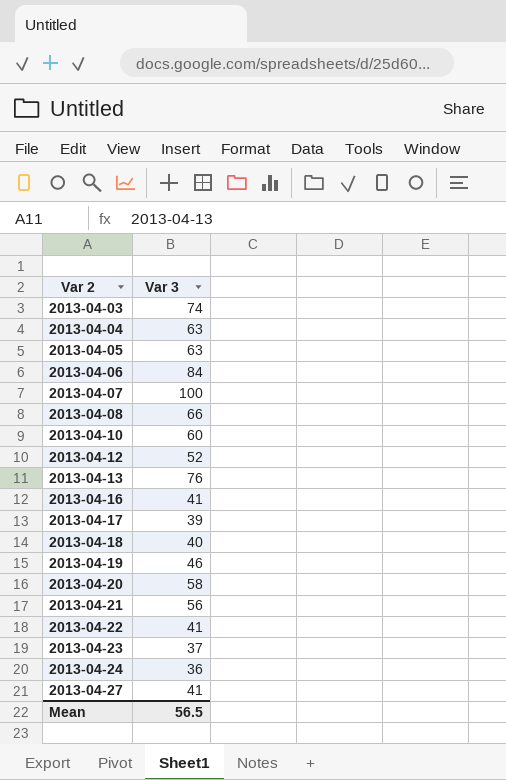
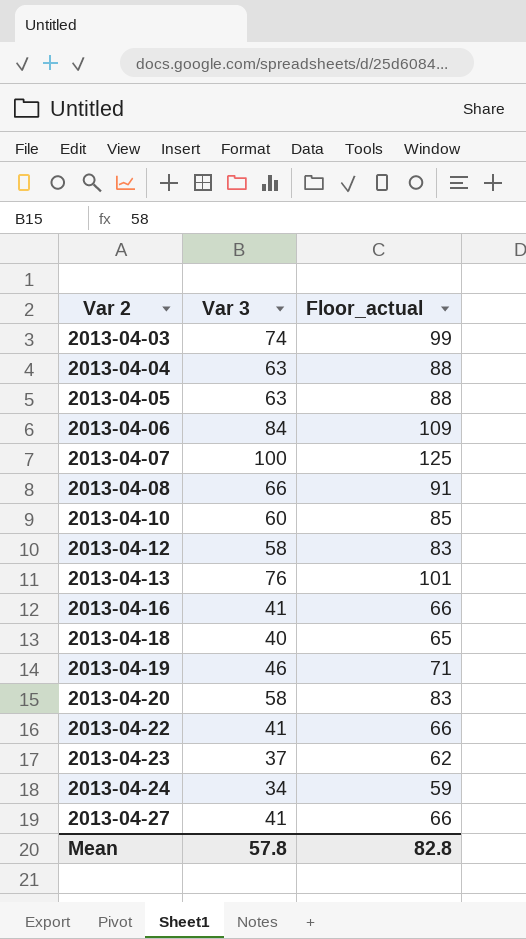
column Floor_actual | formula: none -> [Var 3] + 25
row 2013-04-17: 39 -> none
row 2013-04-21: 56 -> none
2013-04-12 | Var 3: 52 -> 58
2013-04-24 | Var 3: 36 -> 34
Mean | Var 3: 56.5 -> 57.8

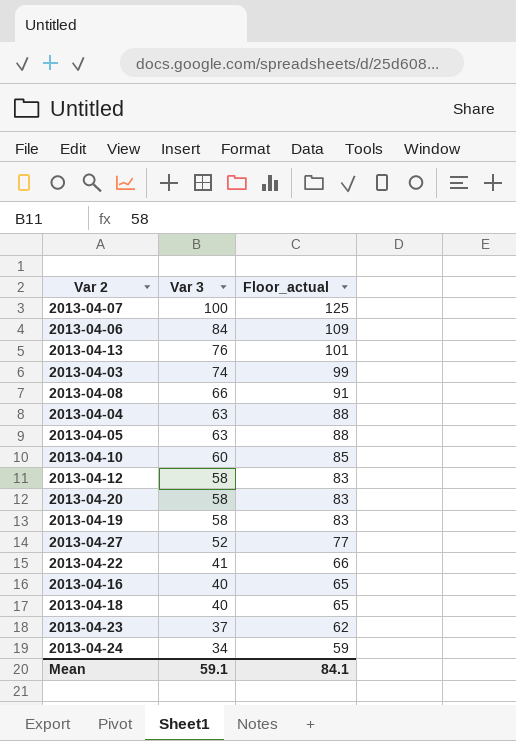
row order: Var 2 ascending -> Var 3 descending
2013-04-19 | Var 3: 46 -> 58
2013-04-19 | Floor_actual: 71 -> 83
2013-04-27 | Var 3: 41 -> 52
2013-04-27 | Floor_actual: 66 -> 77
2013-04-16 | Var 3: 41 -> 40
2013-04-16 | Floor_actual: 66 -> 65
Mean | Var 3: 57.8 -> 59.1
Mean | Floor_actual: 82.8 -> 84.1

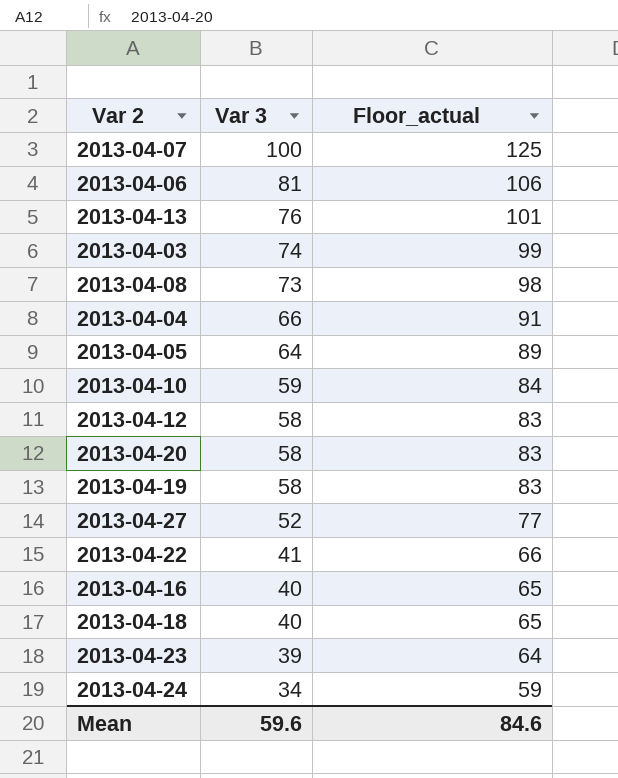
2013-04-06 | Var 3: 84 -> 81
2013-04-06 | Floor_actual: 109 -> 106
2013-04-08 | Var 3: 66 -> 73
2013-04-08 | Floor_actual: 91 -> 98
2013-04-04 | Var 3: 63 -> 66
2013-04-04 | Floor_actual: 88 -> 91
2013-04-05 | Var 3: 63 -> 64
2013-04-05 | Floor_actual: 88 -> 89
2013-04-10 | Var 3: 60 -> 59
2013-04-10 | Floor_actual: 85 -> 84
2013-04-23 | Var 3: 37 -> 39
2013-04-23 | Floor_actual: 62 -> 64
Mean | Var 3: 59.1 -> 59.6
Mean | Floor_actual: 84.1 -> 84.6

